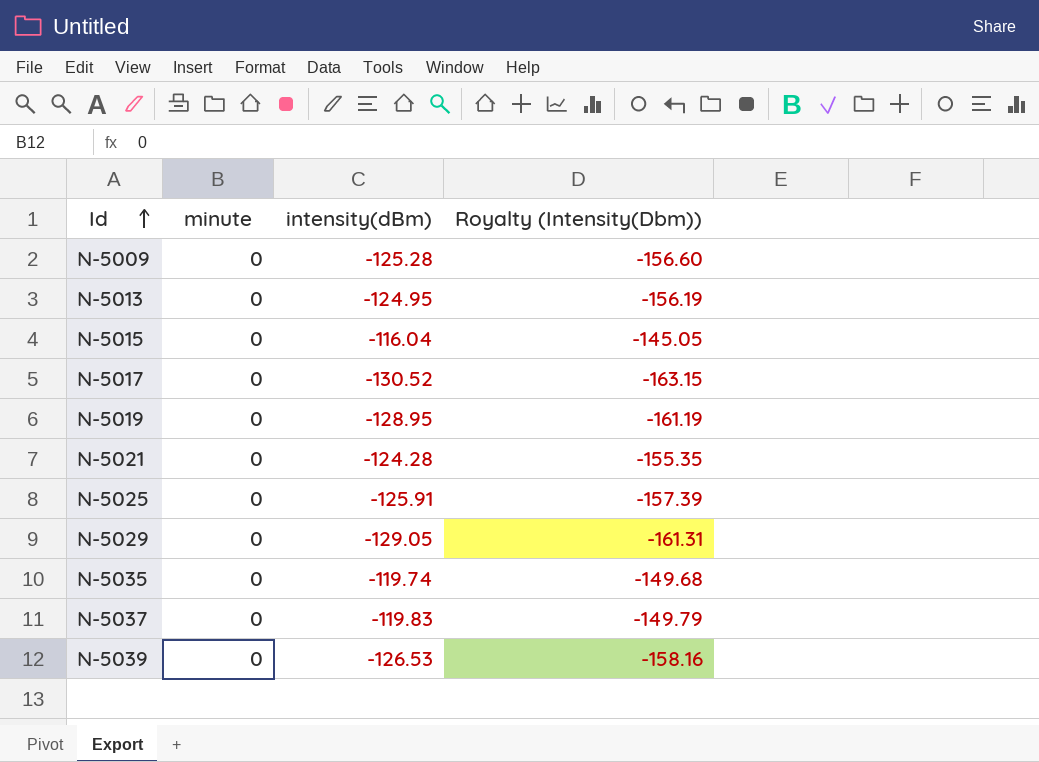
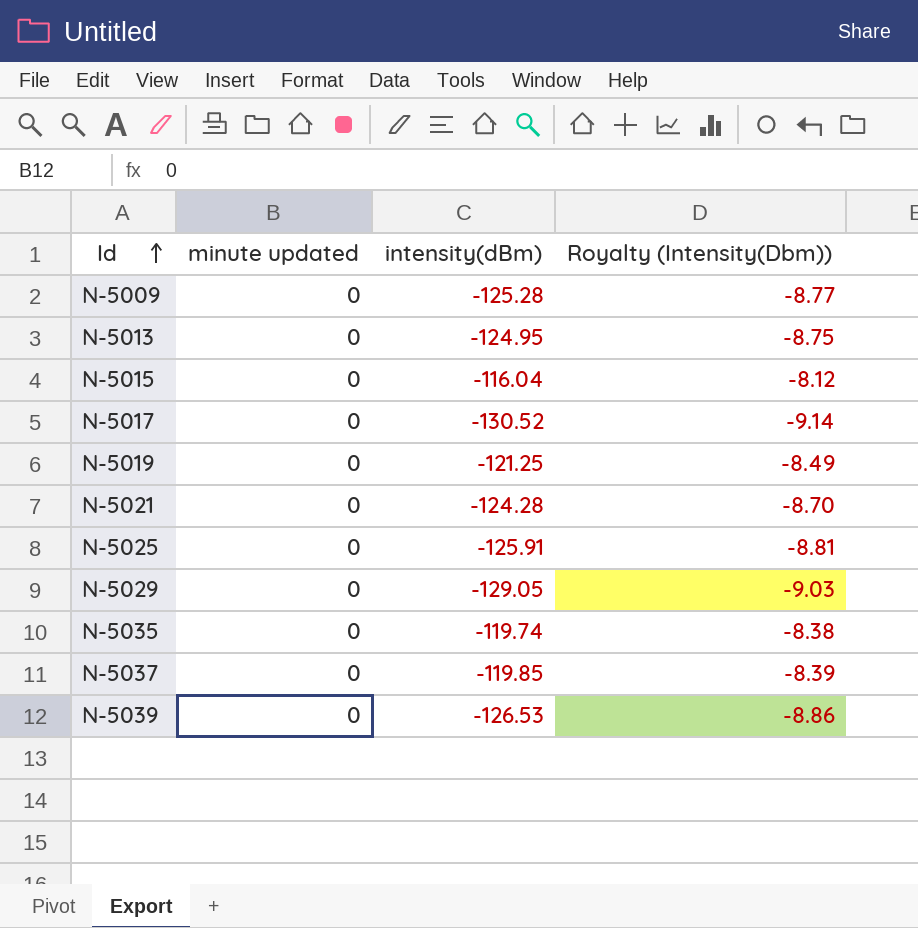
column name: minute -> minute updated
column Royalty (Intensity(Dbm)) | formula: [intensity(dBm)] * 1.25 -> [intensity(dBm)] * 0.07
N-5019 | intensity(dBm): -128.95 -> -121.25
N-5037 | intensity(dBm): -119.83 -> -119.85

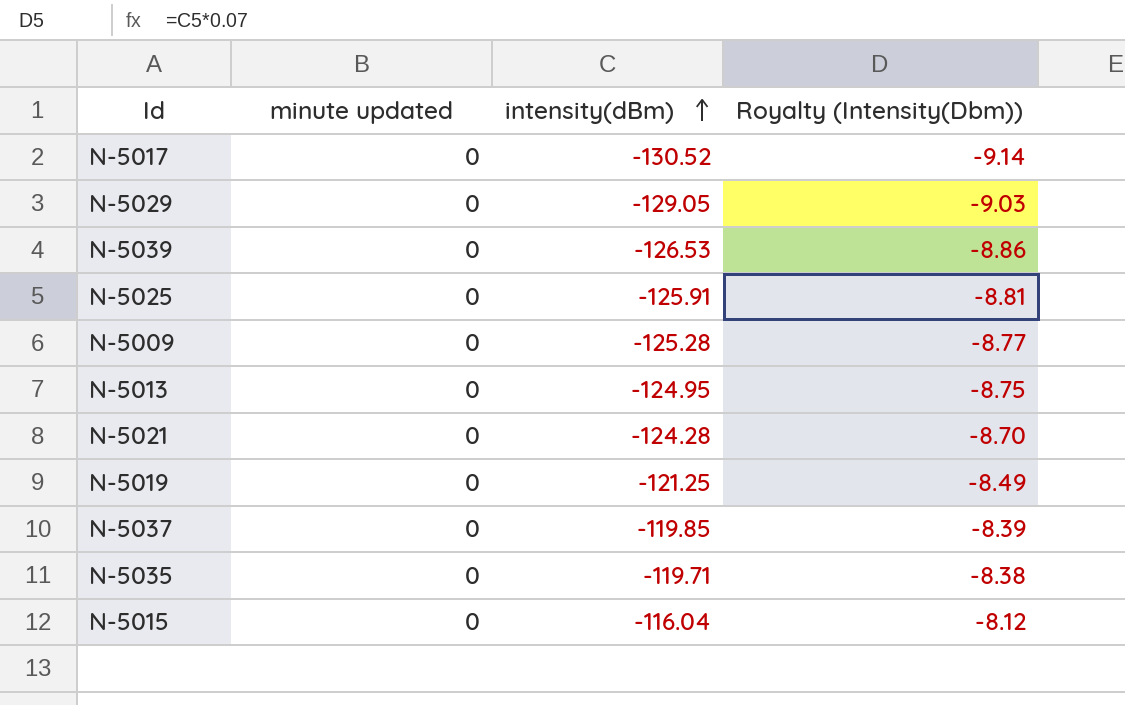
row order: Id ascending -> intensity(dBm) ascending
N-5035 | intensity(dBm): -119.74 -> -119.71

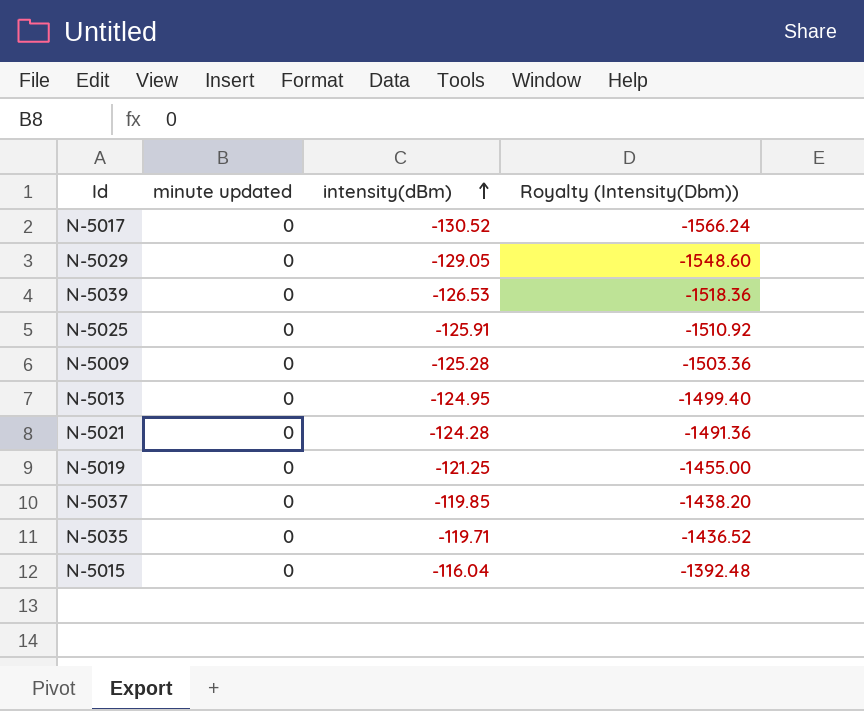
column Royalty (Intensity(Dbm)) | formula: [intensity(dBm)] * 0.07 -> [intensity(dBm)] * 12

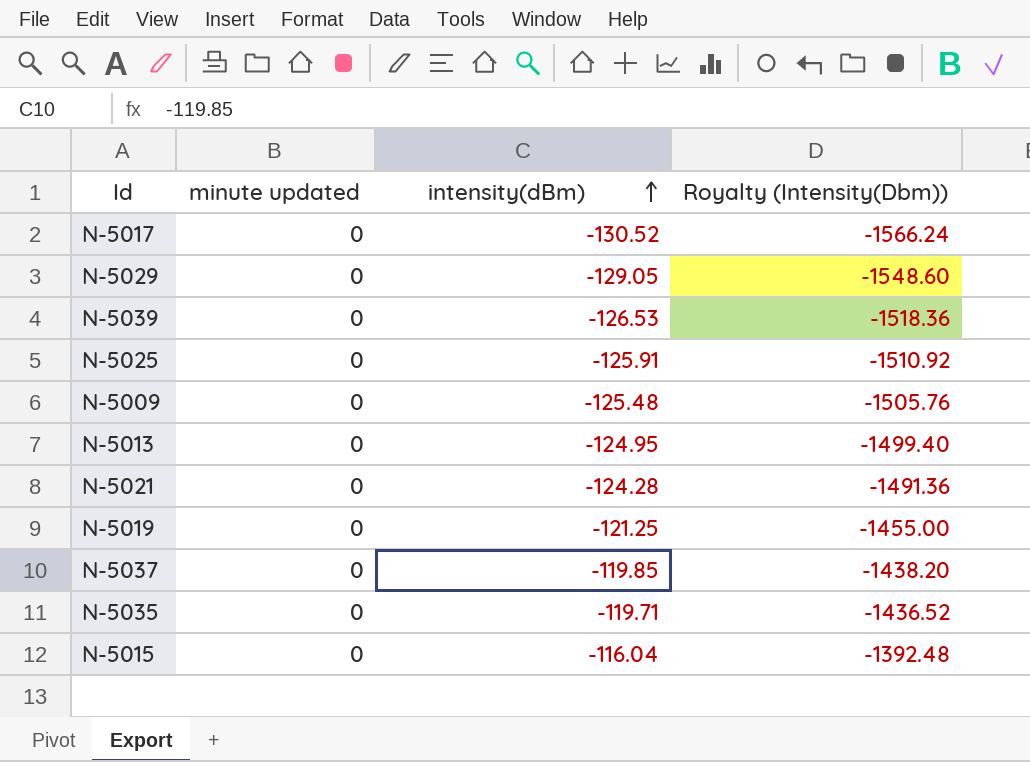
N-5009 | intensity(dBm): -125.28 -> -125.48
N-5009 | Royalty (Intensity(Dbm)): -1503.36 -> -1505.76

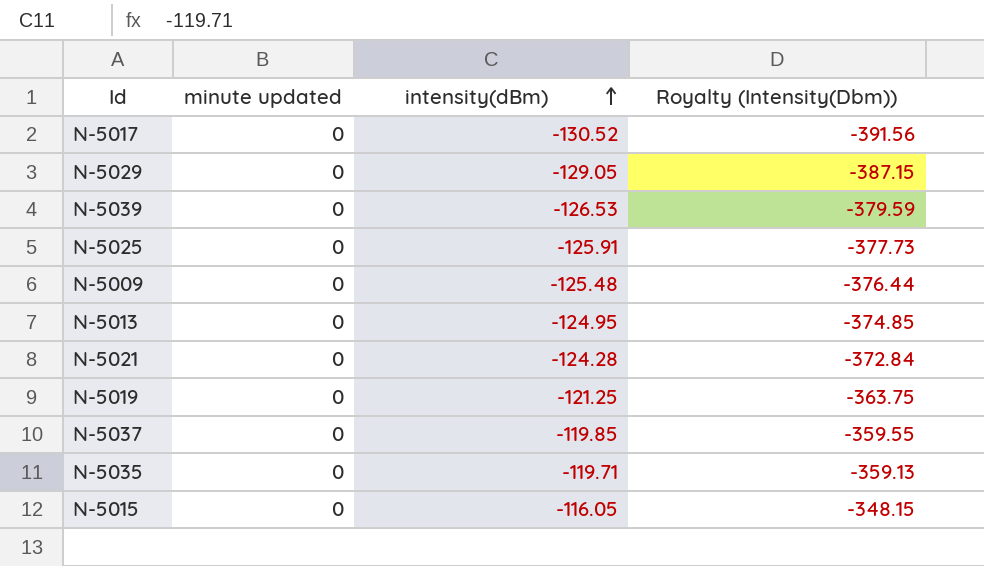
column Royalty (Intensity(Dbm)) | formula: [intensity(dBm)] * 12 -> [intensity(dBm)] * 3
N-5015 | intensity(dBm): -116.04 -> -116.05

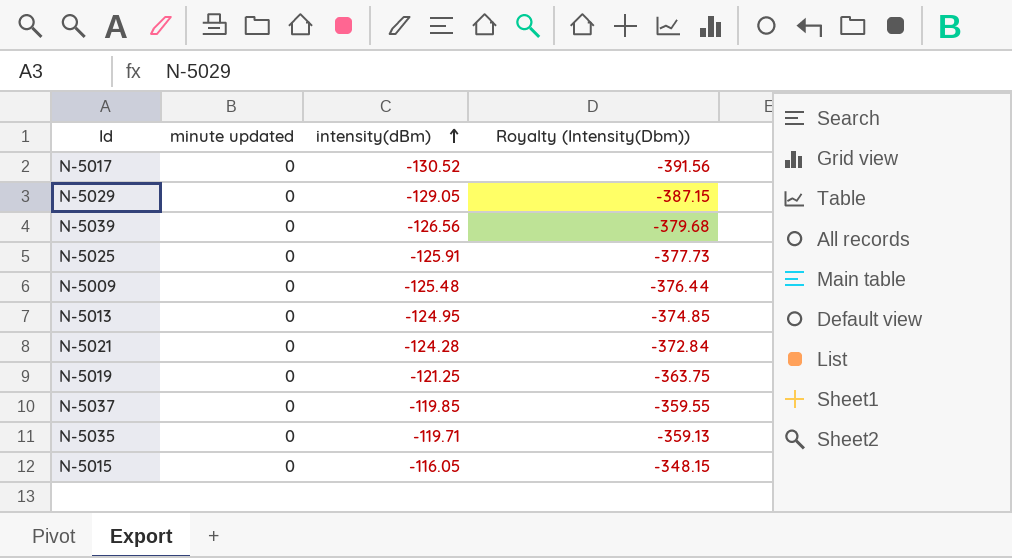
N-5039 | intensity(dBm): -126.53 -> -126.56
N-5039 | Royalty (Intensity(Dbm)): -379.59 -> -379.68

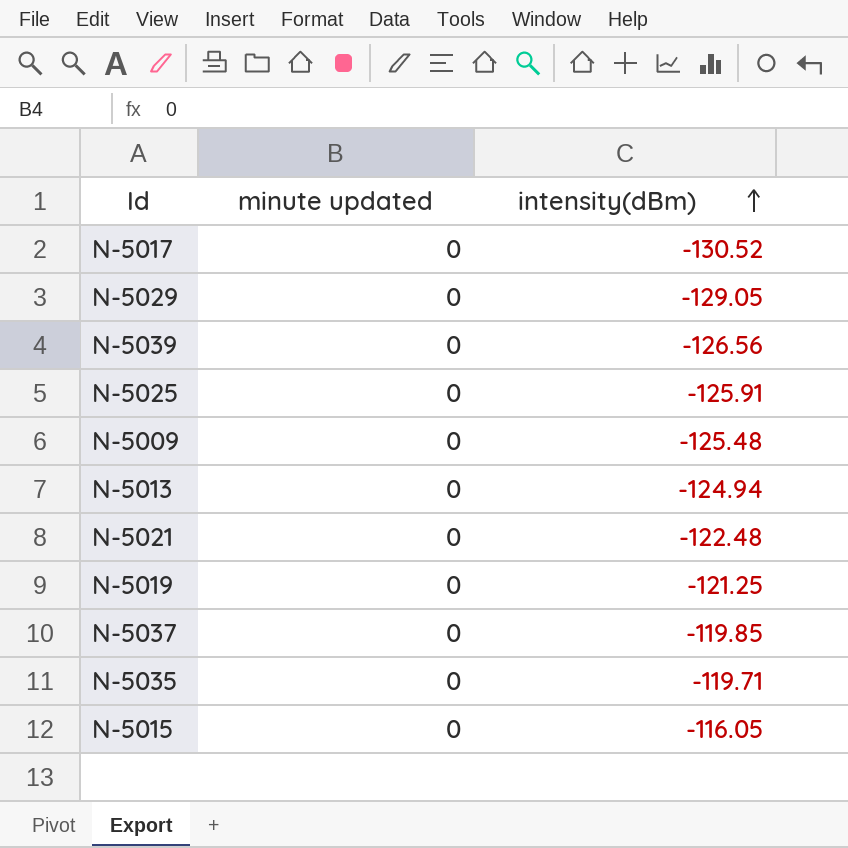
column Royalty (Intensity(Dbm)) | formula: [intensity(dBm)] * 3 -> none
N-5013 | intensity(dBm): -124.95 -> -124.94
N-5021 | intensity(dBm): -124.28 -> -122.48

